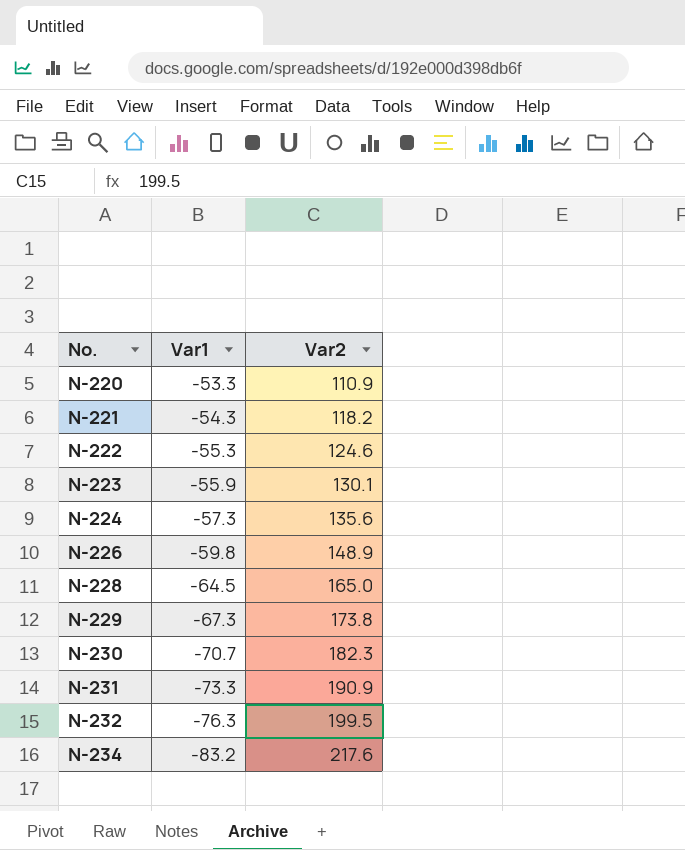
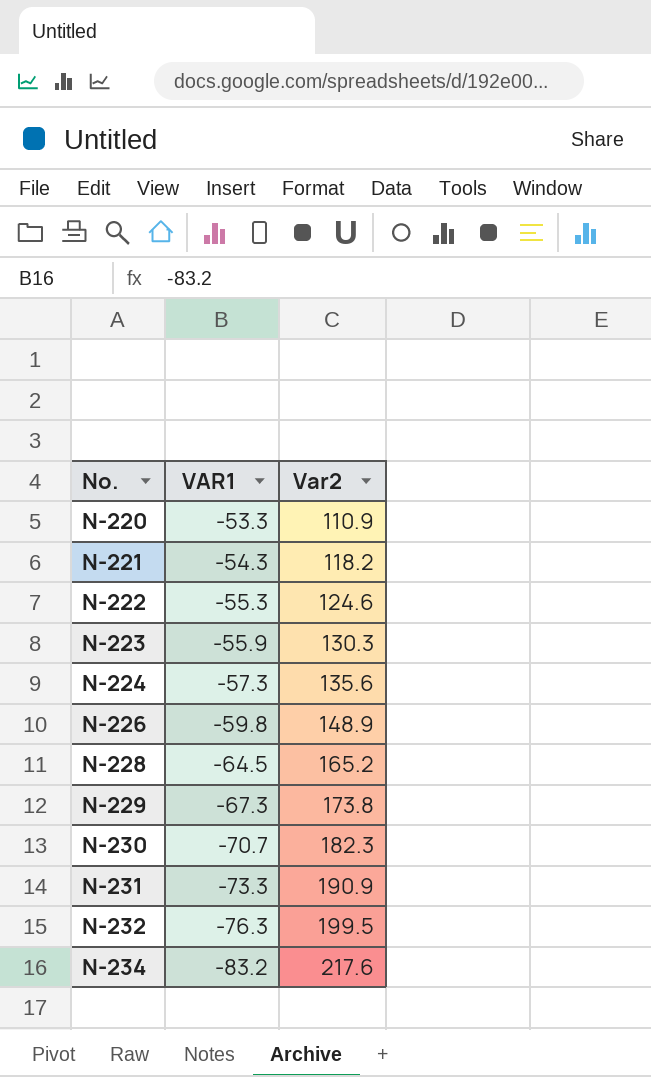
column name: Var1 -> VAR1
N-223 | Var2: 130.1 -> 130.3
N-228 | Var2: 165.0 -> 165.2

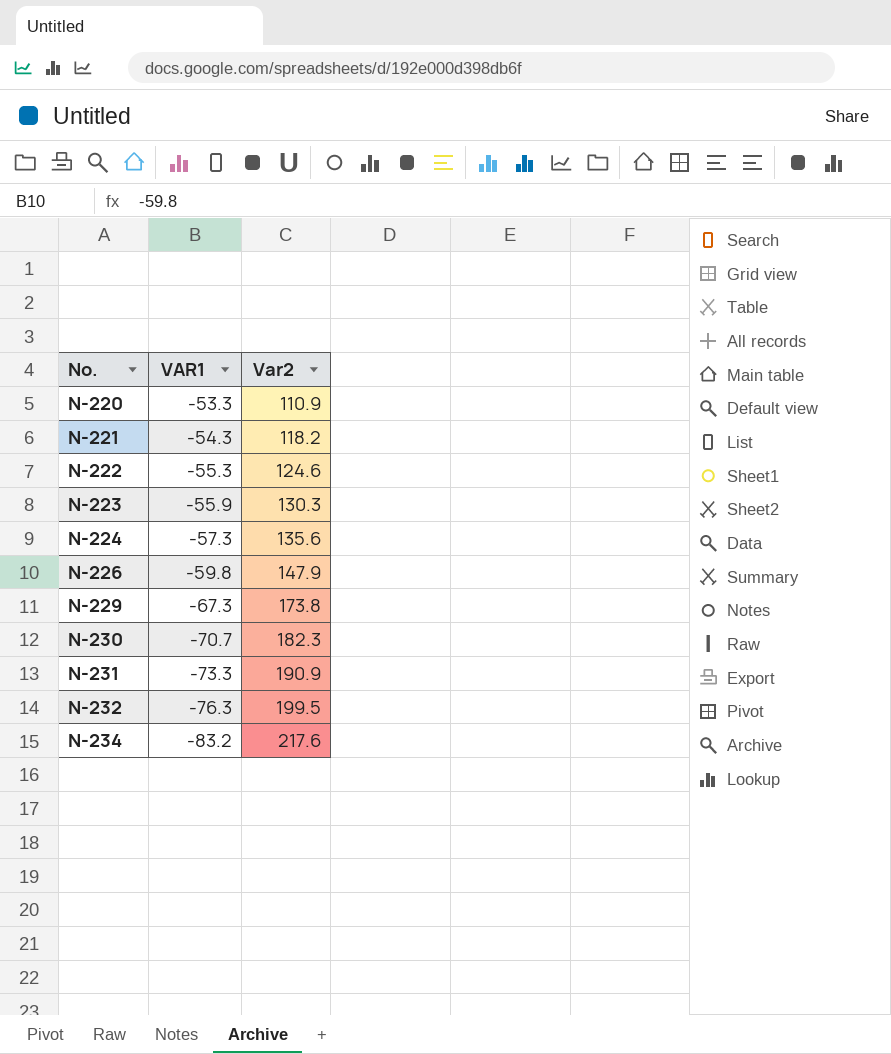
row N-228: -64.5 | 165.2 -> none
N-226 | Var2: 148.9 -> 147.9

